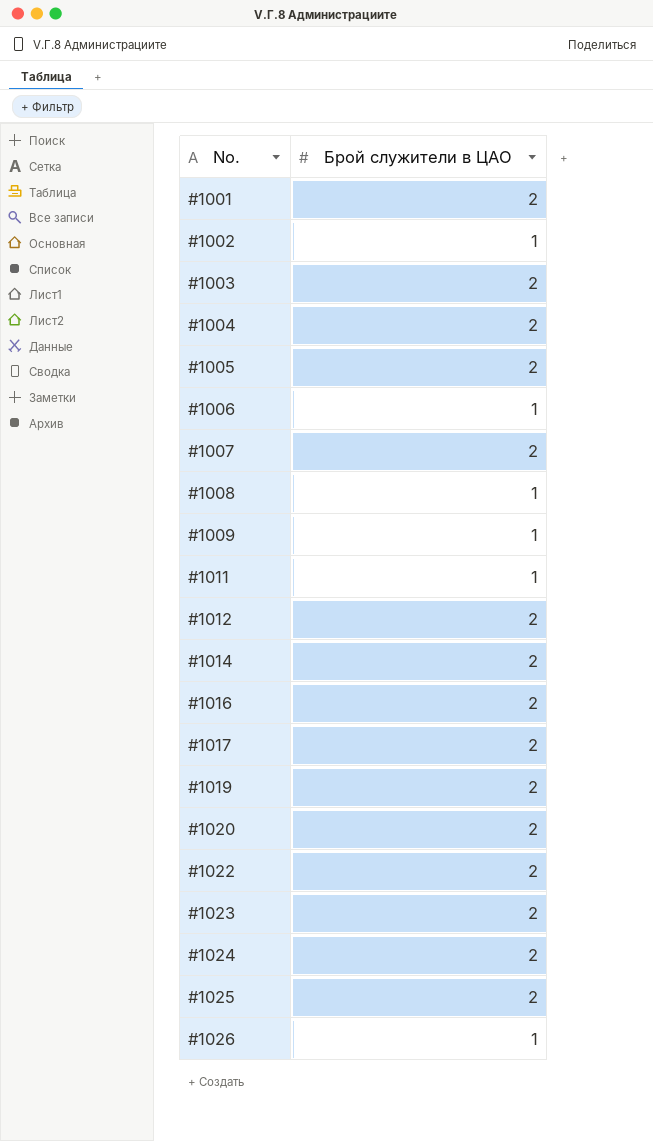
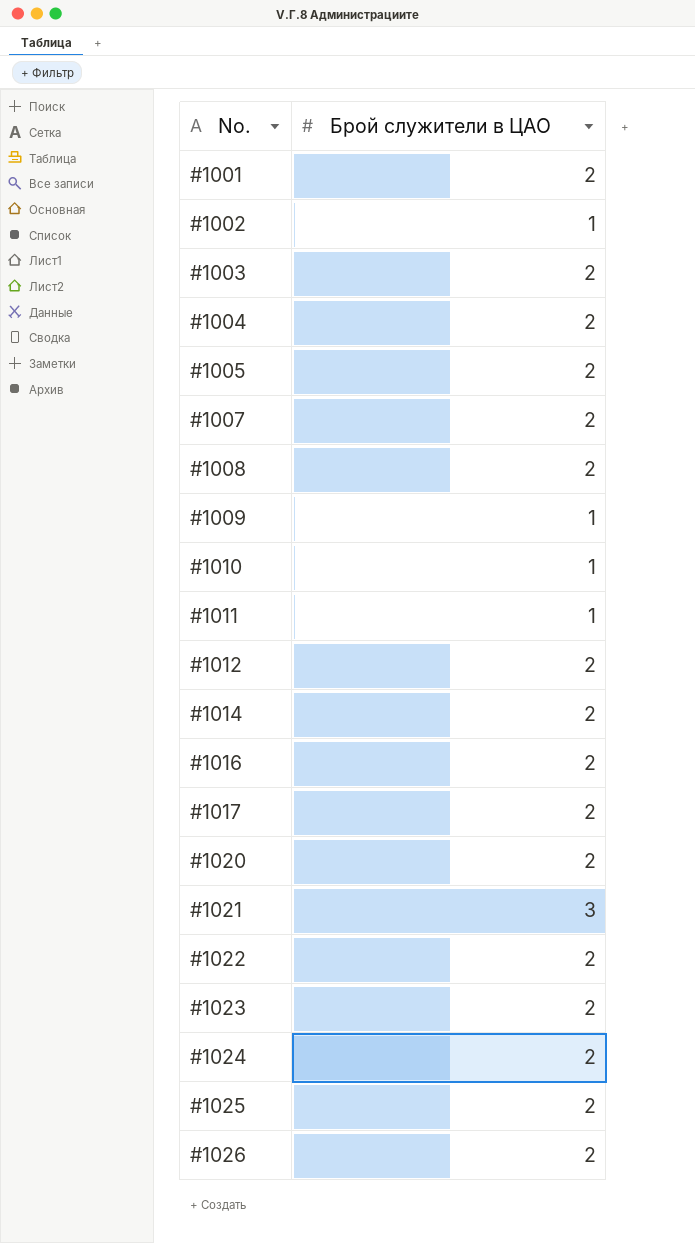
row #1006: 1 -> none
row #1019: 2 -> none
#1008 | Брой служители в ЦАО: 1 -> 2
row #1010: none -> 1
row #1021: none -> 3
#1026 | Брой служители в ЦАО: 1 -> 2

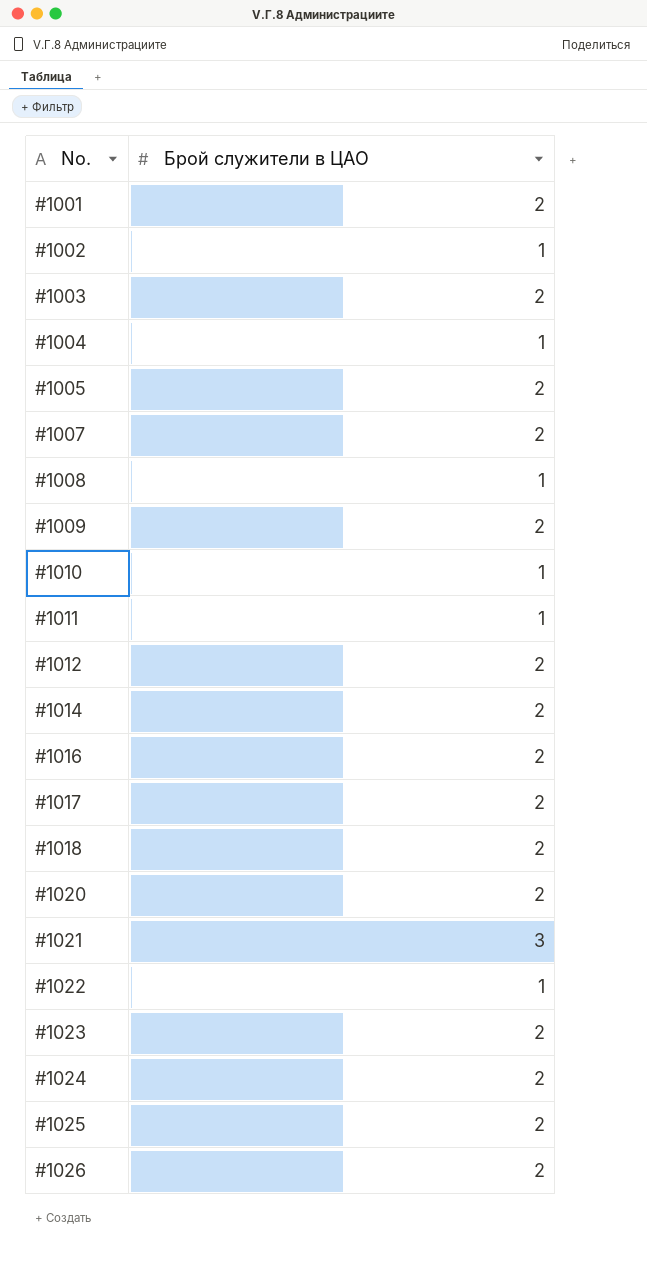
#1004 | Брой служители в ЦАО: 2 -> 1
#1008 | Брой служители в ЦАО: 2 -> 1
#1009 | Брой служители в ЦАО: 1 -> 2
row #1018: none -> 2
#1022 | Брой служители в ЦАО: 2 -> 1

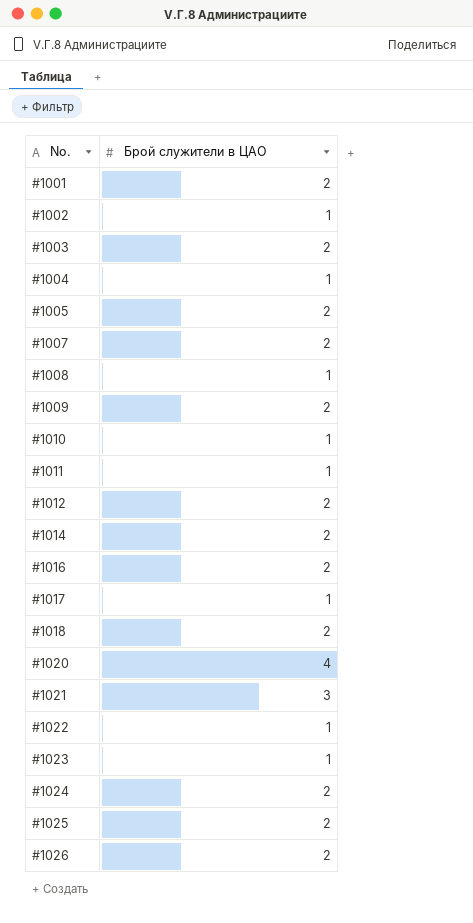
#1017 | Брой служители в ЦАО: 2 -> 1
#1020 | Брой служители в ЦАО: 2 -> 4
#1023 | Брой служители в ЦАО: 2 -> 1

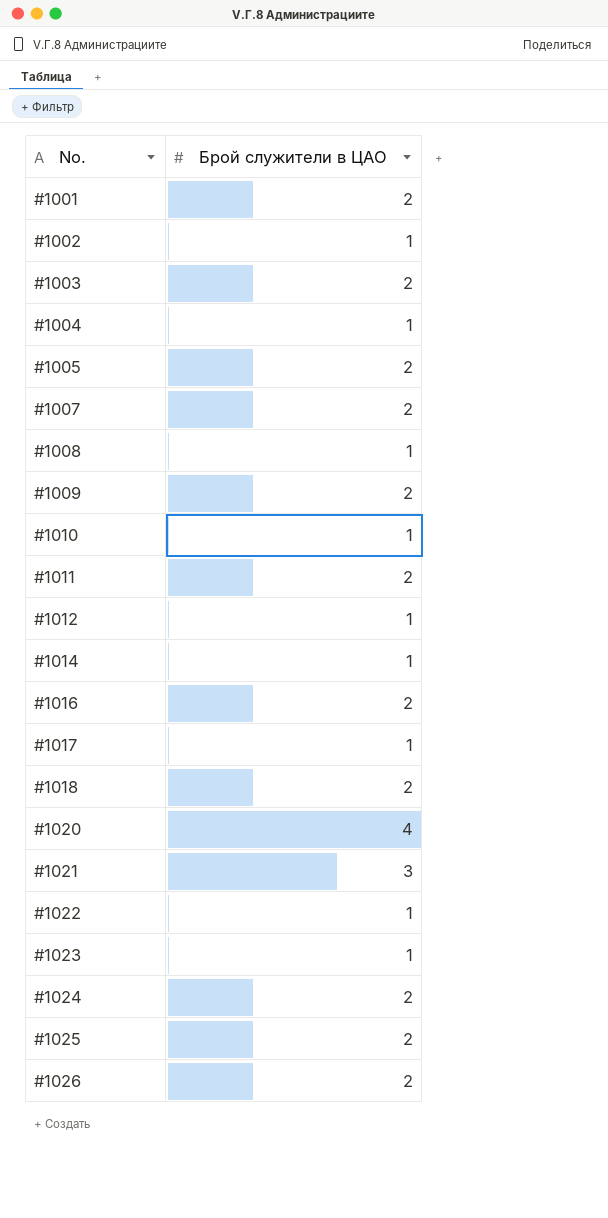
#1011 | Брой служители в ЦАО: 1 -> 2
#1012 | Брой служители в ЦАО: 2 -> 1
#1014 | Брой служители в ЦАО: 2 -> 1

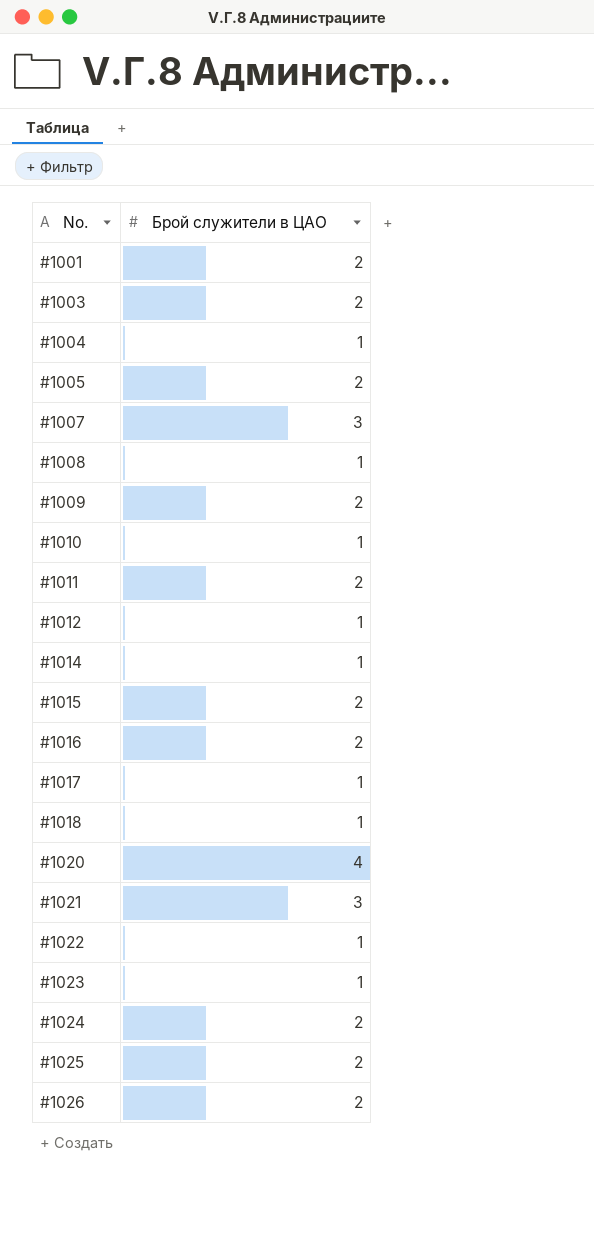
row #1002: 1 -> none
#1007 | Брой служители в ЦАО: 2 -> 3
row #1015: none -> 2
#1018 | Брой служители в ЦАО: 2 -> 1

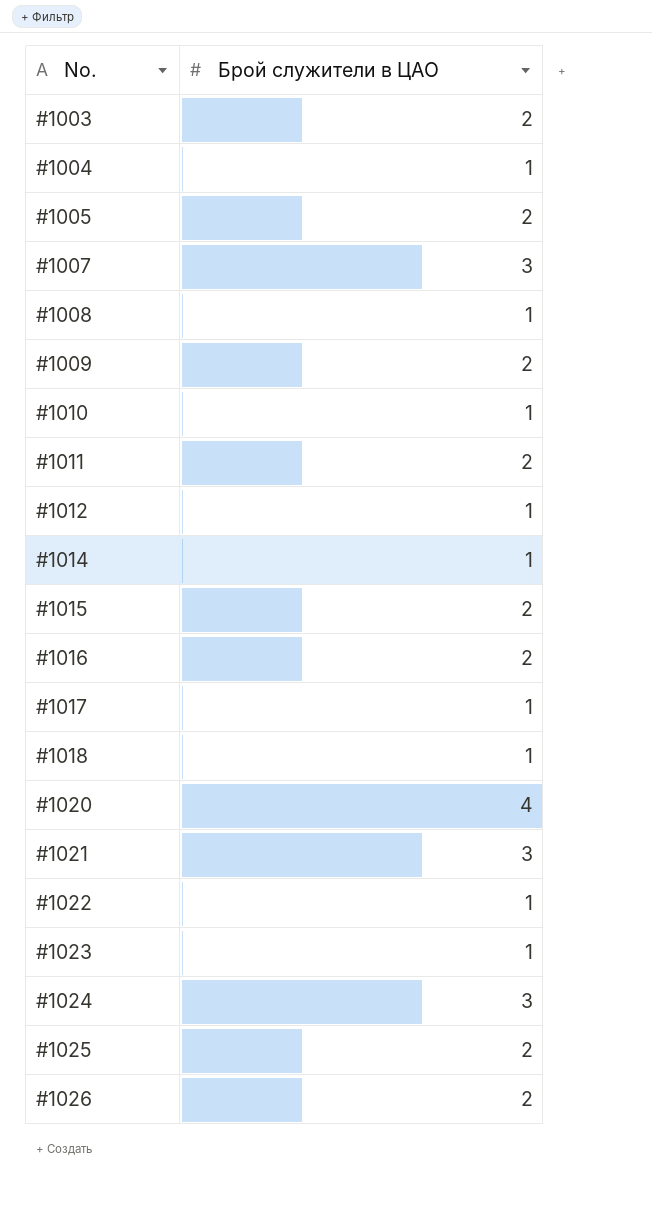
row #1001: 2 -> none
#1024 | Брой служители в ЦАО: 2 -> 3

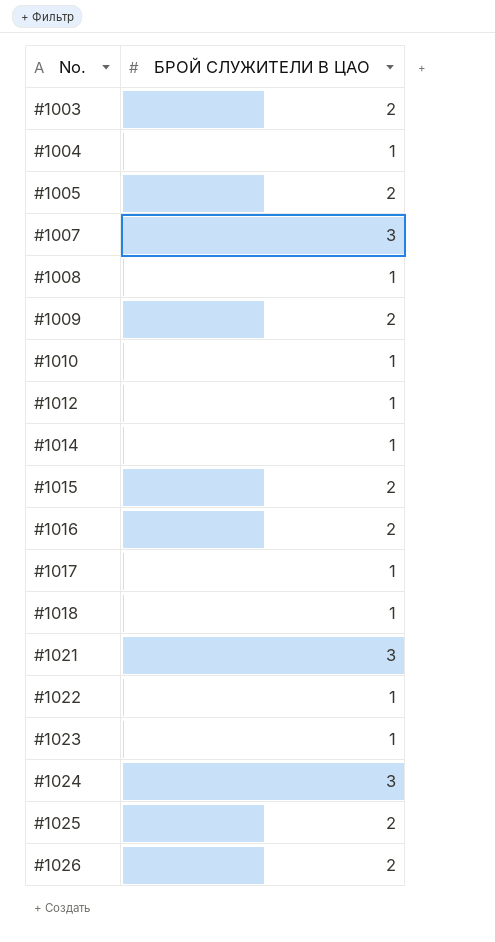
column name: Брой служители в ЦАО -> БРОЙ СЛУЖИТЕЛИ В ЦАО
row #1011: 2 -> none
row #1020: 4 -> none

